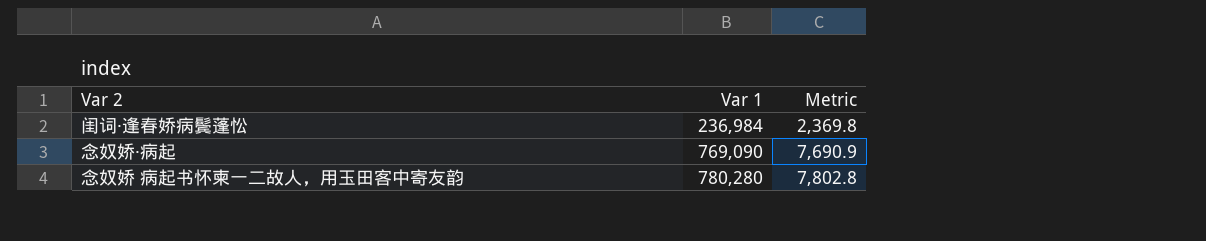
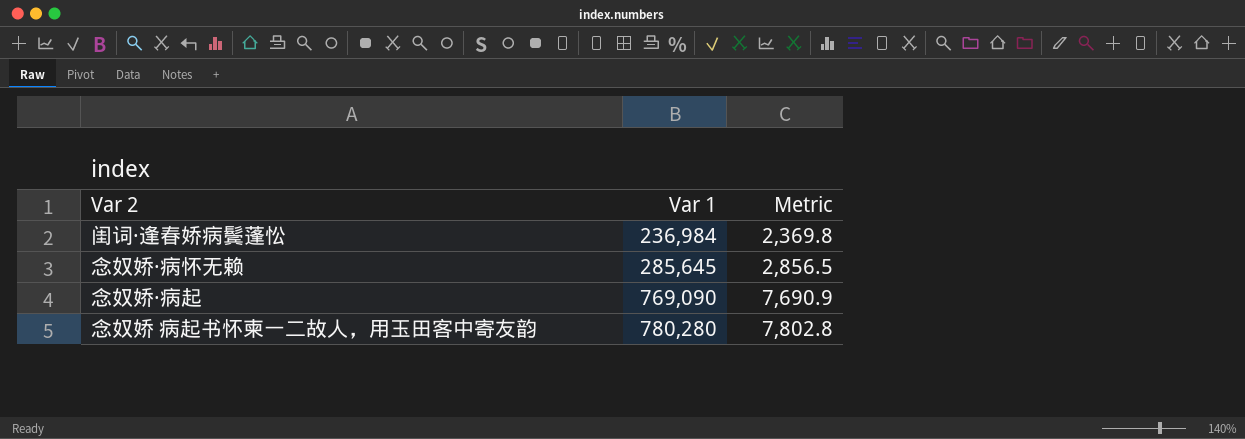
row 念奴娇·病怀无赖: none -> 285,645 | 2,856.5

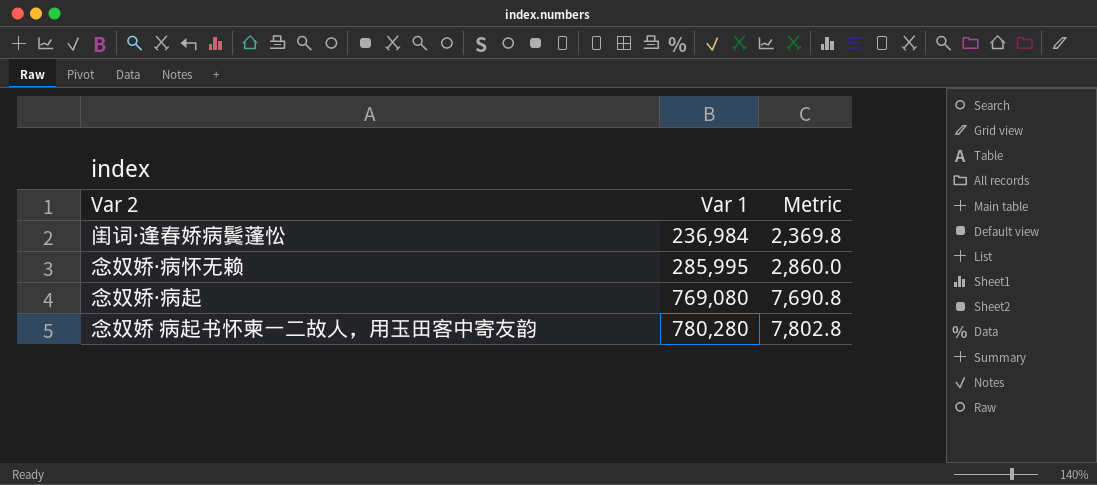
念奴娇·病怀无赖 | Var 1: 285,645 -> 285,995
念奴娇·病怀无赖 | Metric: 2,856.5 -> 2,860.0
念奴娇·病起 | Var 1: 769,090 -> 769,080
念奴娇·病起 | Metric: 7,690.9 -> 7,690.8

